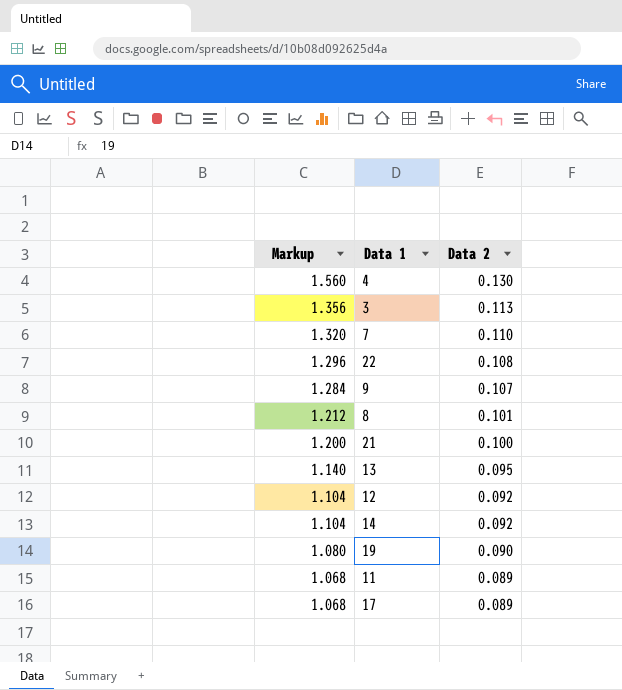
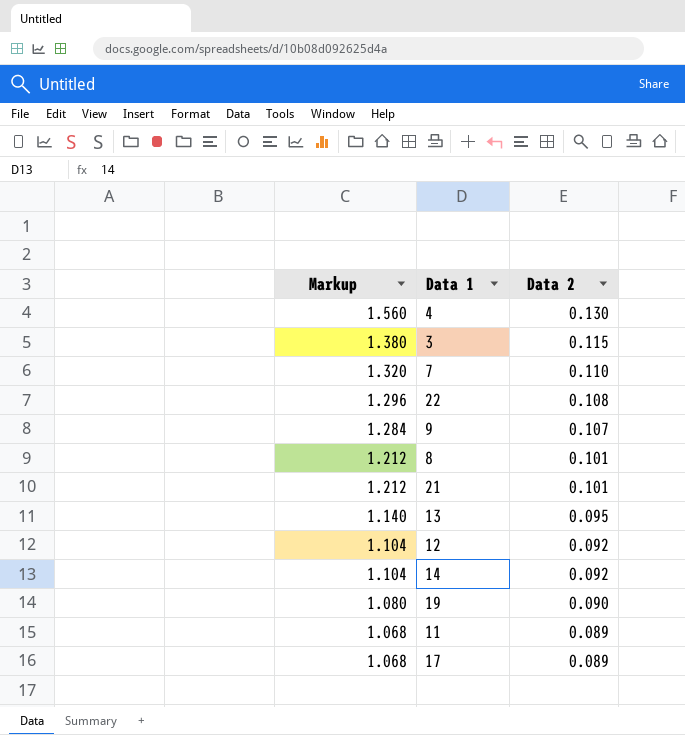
3 | Markup: 1.356 -> 1.380
3 | Data 2: 0.113 -> 0.115
21 | Markup: 1.200 -> 1.212
21 | Data 2: 0.100 -> 0.101

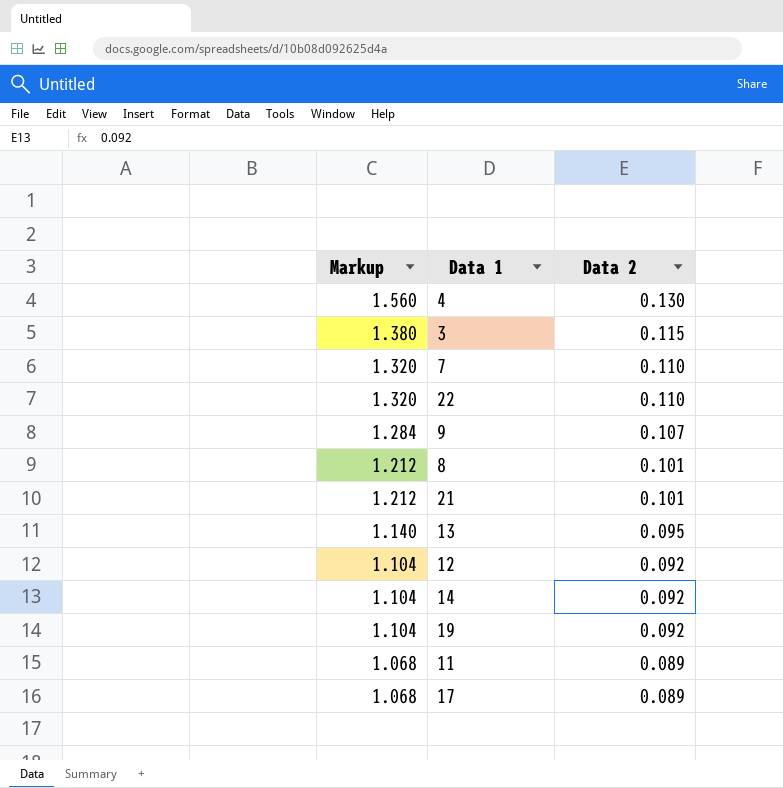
22 | Markup: 1.296 -> 1.320
22 | Data 2: 0.108 -> 0.110
19 | Markup: 1.080 -> 1.104
19 | Data 2: 0.090 -> 0.092

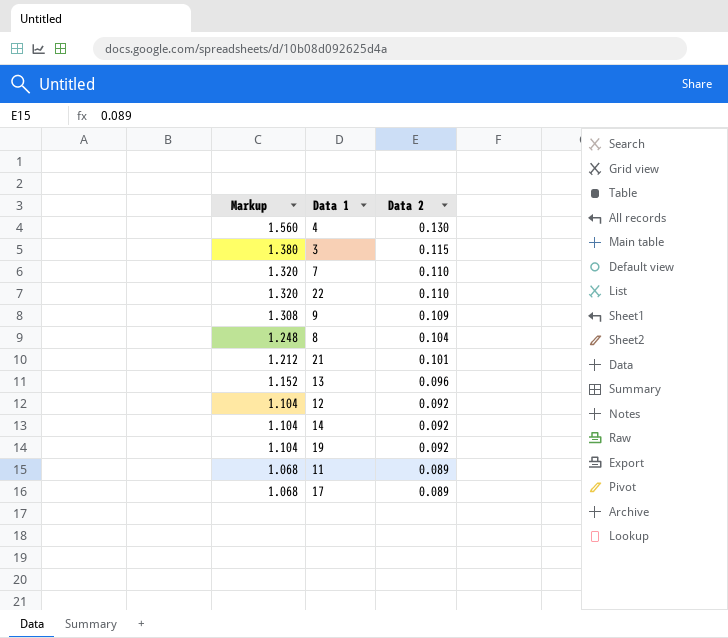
9 | Markup: 1.284 -> 1.308
9 | Data 2: 0.107 -> 0.109
8 | Markup: 1.212 -> 1.248
8 | Data 2: 0.101 -> 0.104
13 | Markup: 1.140 -> 1.152
13 | Data 2: 0.095 -> 0.096

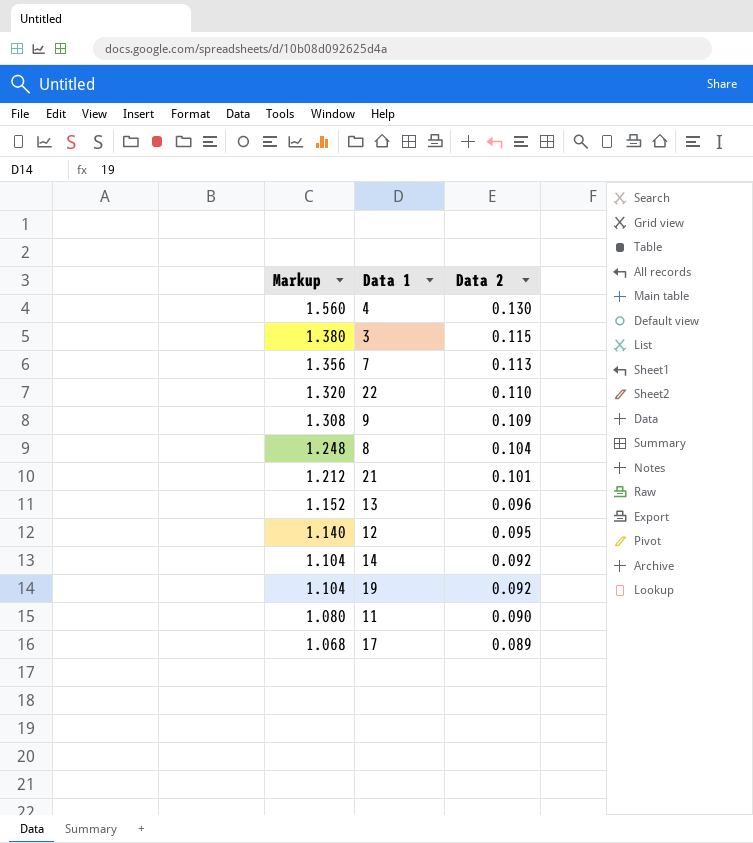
7 | Markup: 1.320 -> 1.356
7 | Data 2: 0.110 -> 0.113
12 | Markup: 1.104 -> 1.140
12 | Data 2: 0.092 -> 0.095
11 | Markup: 1.068 -> 1.080
11 | Data 2: 0.089 -> 0.090

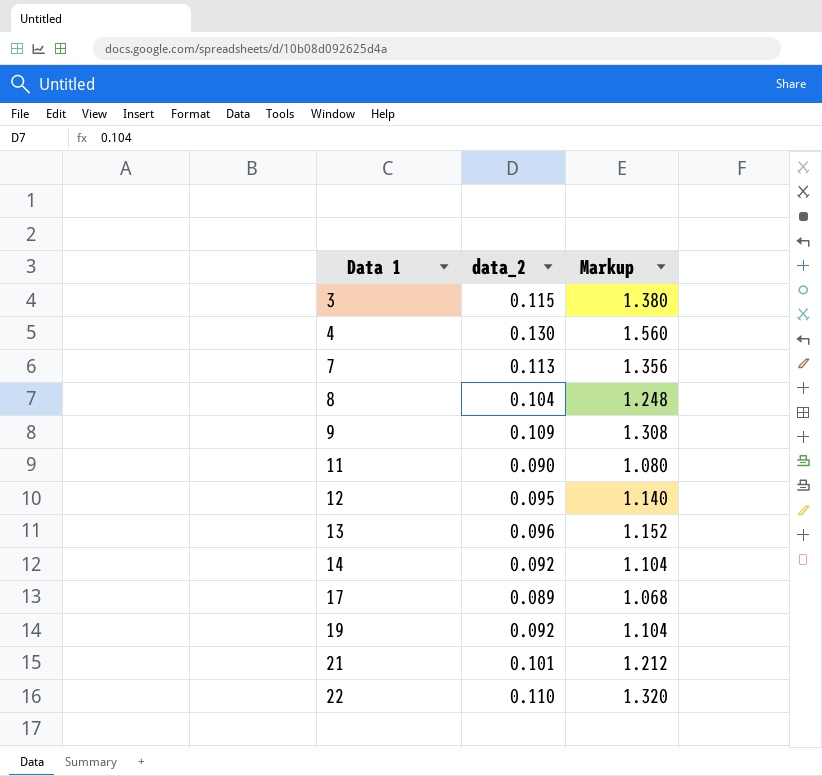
row order: Markup descending -> Data 1 ascending
column name: Data 2 -> data_2
column Markup | position: 1 -> 3

